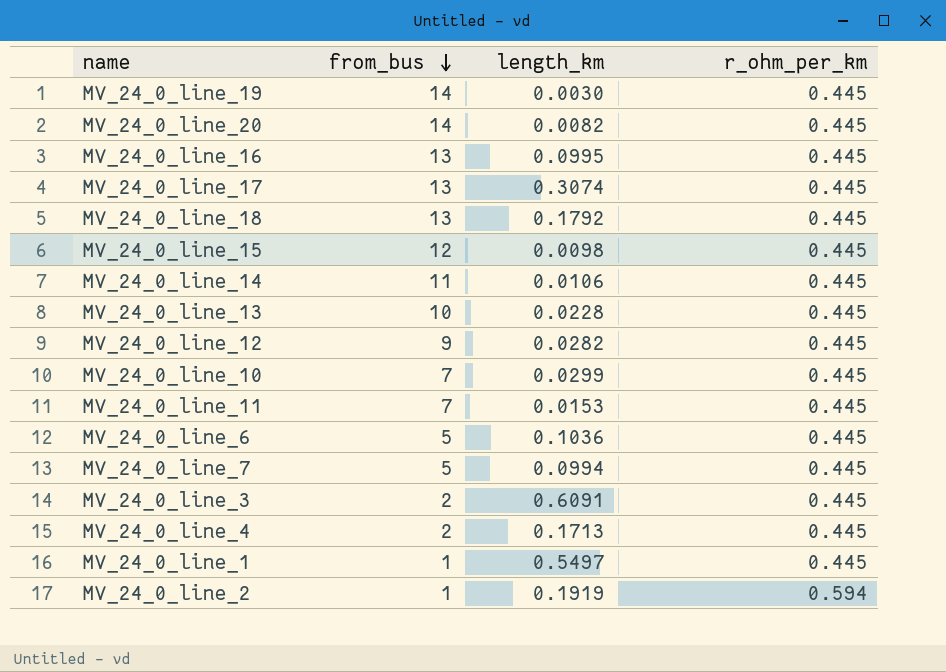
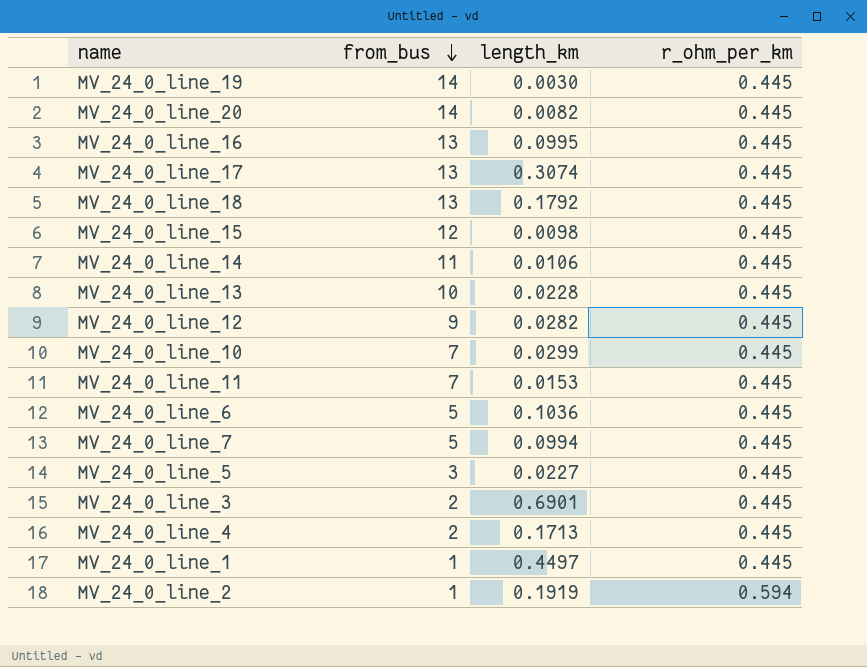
row MV_24_0_line_5: none -> 3 | 0.0227 | 0.445
MV_24_0_line_3 | length_km: 0.6091 -> 0.6901
MV_24_0_line_1 | length_km: 0.5497 -> 0.4497

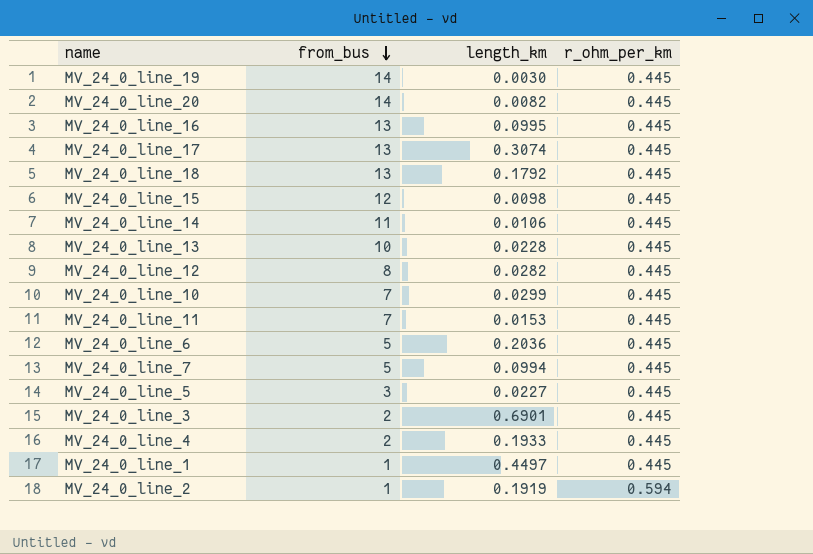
MV_24_0_line_12 | from_bus: 9 -> 8
MV_24_0_line_6 | length_km: 0.1036 -> 0.2036
MV_24_0_line_4 | length_km: 0.1713 -> 0.1933

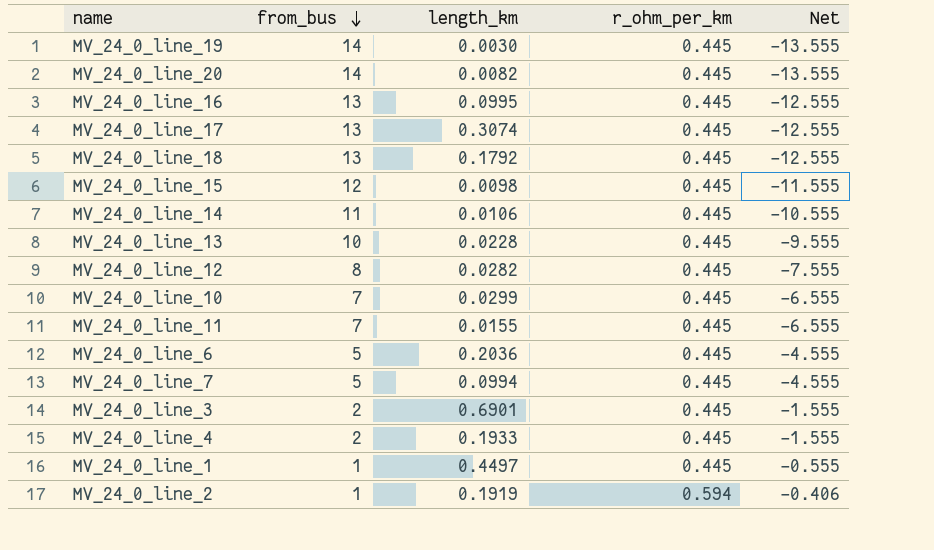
column Net | formula: none -> [r_ohm_per_km] - [from_bus]
row MV_24_0_line_5: 3 | 0.0227 | 0.445 -> none
MV_24_0_line_11 | length_km: 0.0153 -> 0.0155

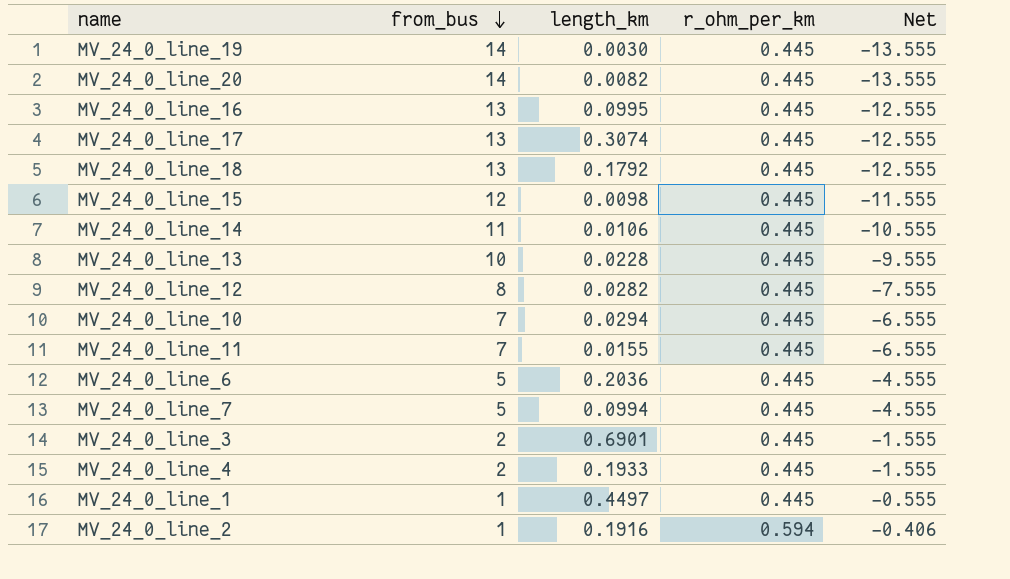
MV_24_0_line_10 | length_km: 0.0299 -> 0.0294
MV_24_0_line_2 | length_km: 0.1919 -> 0.1916

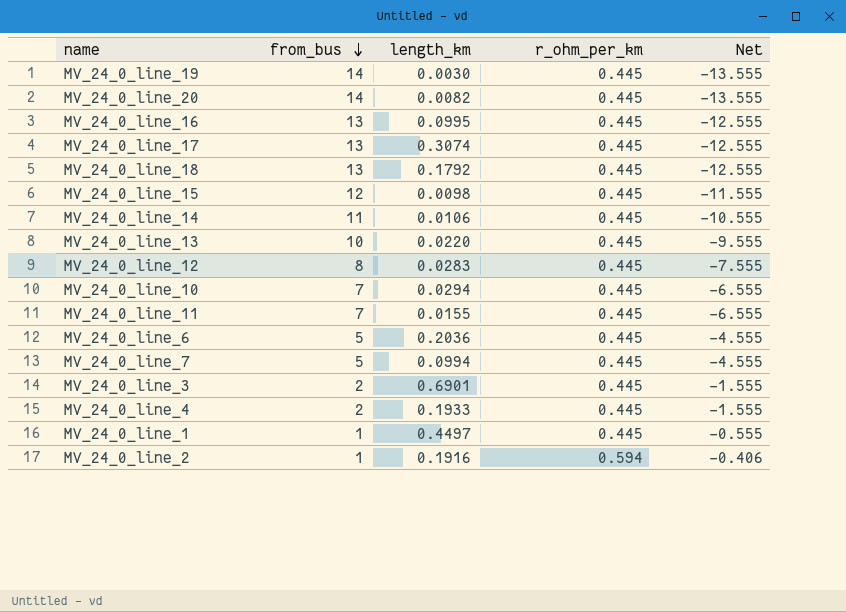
MV_24_0_line_13 | length_km: 0.0228 -> 0.0220
MV_24_0_line_12 | length_km: 0.0282 -> 0.0283

